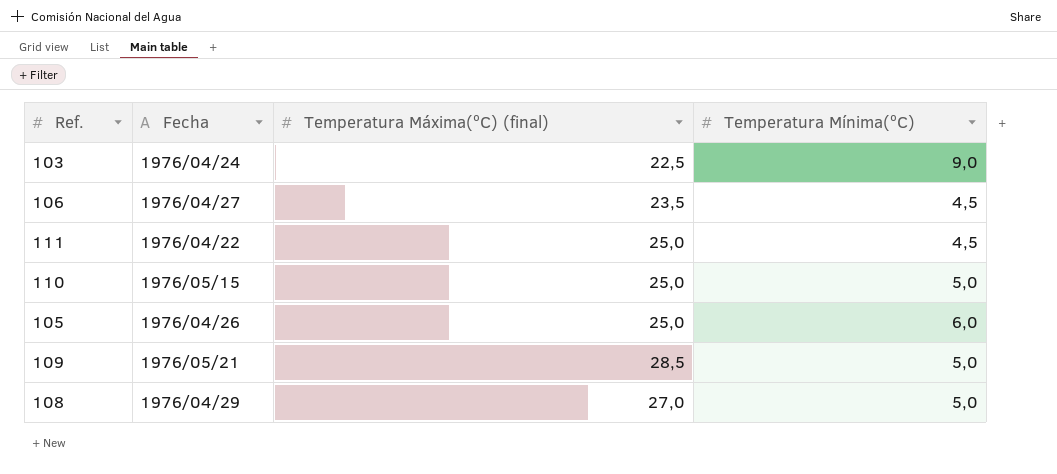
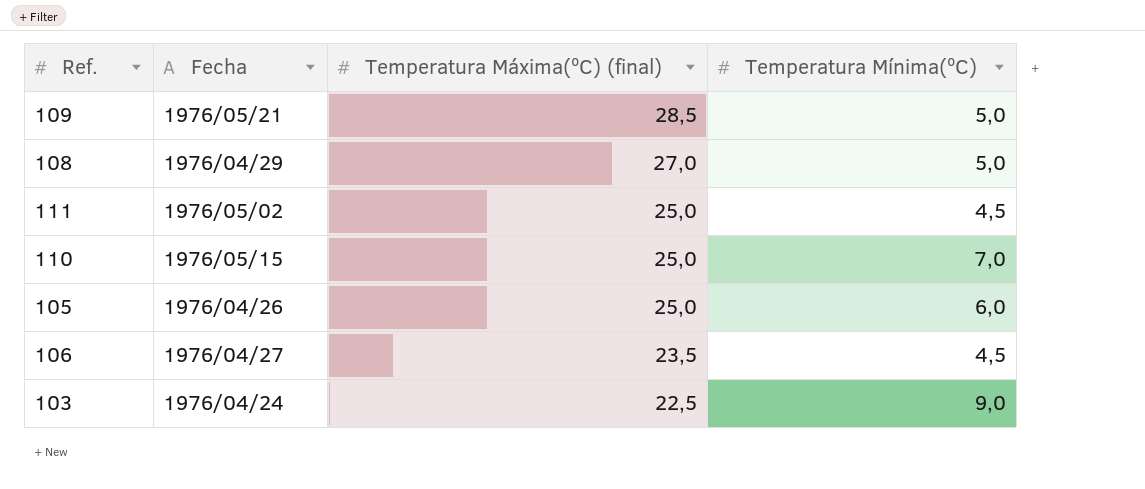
row order: none -> Temperatura Máxima(ºC) (final) descending
111 | Fecha: 1976/04/22 -> 1976/05/02
110 | Temperatura Mínima(ºC): 5,0 -> 7,0

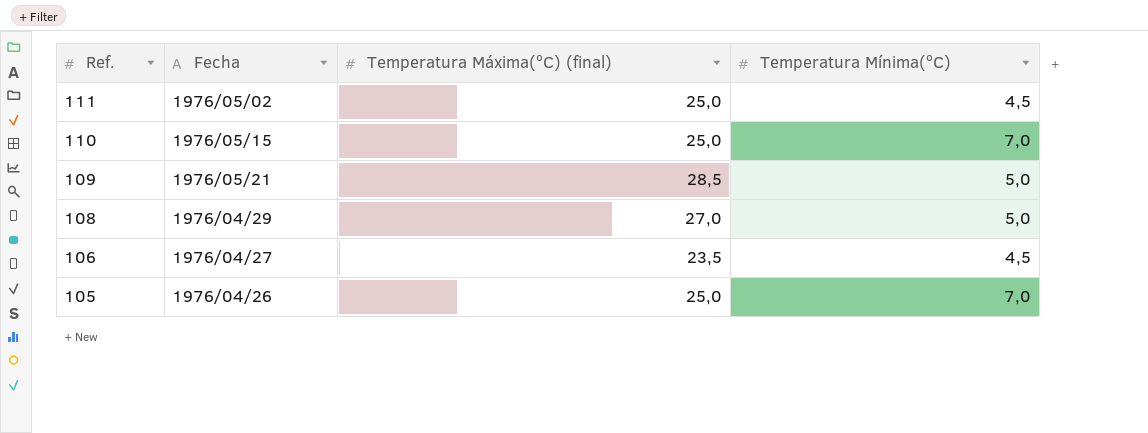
row order: Temperatura Máxima(ºC) (final) descending -> Ref. descending
row 103: 1976/04/24 | 22,5 | 9,0 -> none
105 | Temperatura Mínima(ºC): 6,0 -> 7,0

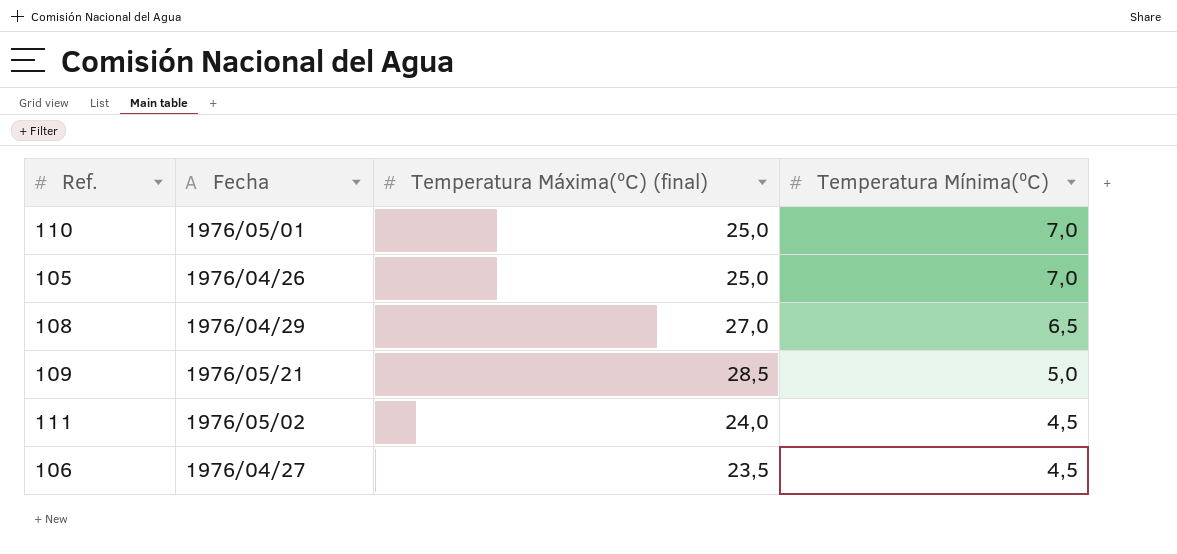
row order: Ref. descending -> Temperatura Mínima(ºC) descending
110 | Fecha: 1976/05/15 -> 1976/05/01
108 | Temperatura Mínima(ºC): 5,0 -> 6,5
111 | Temperatura Máxima(ºC) (final): 25,0 -> 24,0

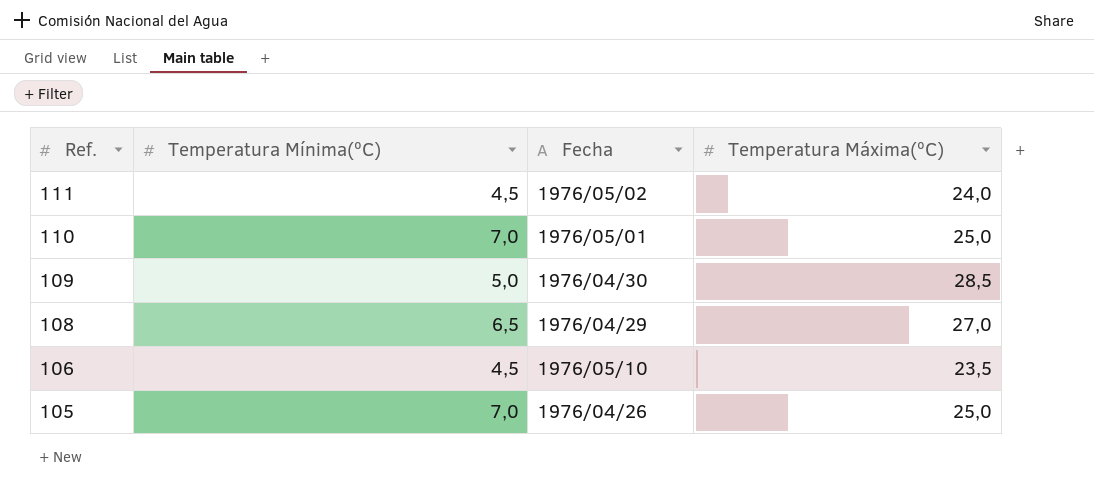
row order: Temperatura Mínima(ºC) descending -> Ref. descending
column Temperatura Mínima(ºC) | position: 4 -> 2
column name: Temperatura Máxima(ºC) (final) -> Temperatura Máxima(ºC)
109 | Fecha: 1976/05/21 -> 1976/04/30
106 | Fecha: 1976/04/27 -> 1976/05/10

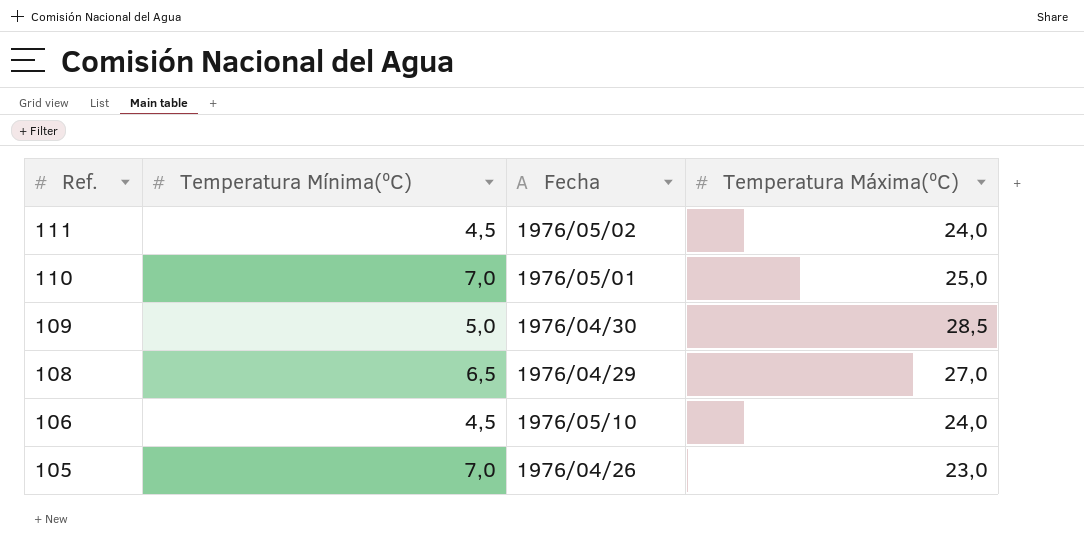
106 | Temperatura Máxima(ºC): 23,5 -> 24,0
105 | Temperatura Máxima(ºC): 25,0 -> 23,0

